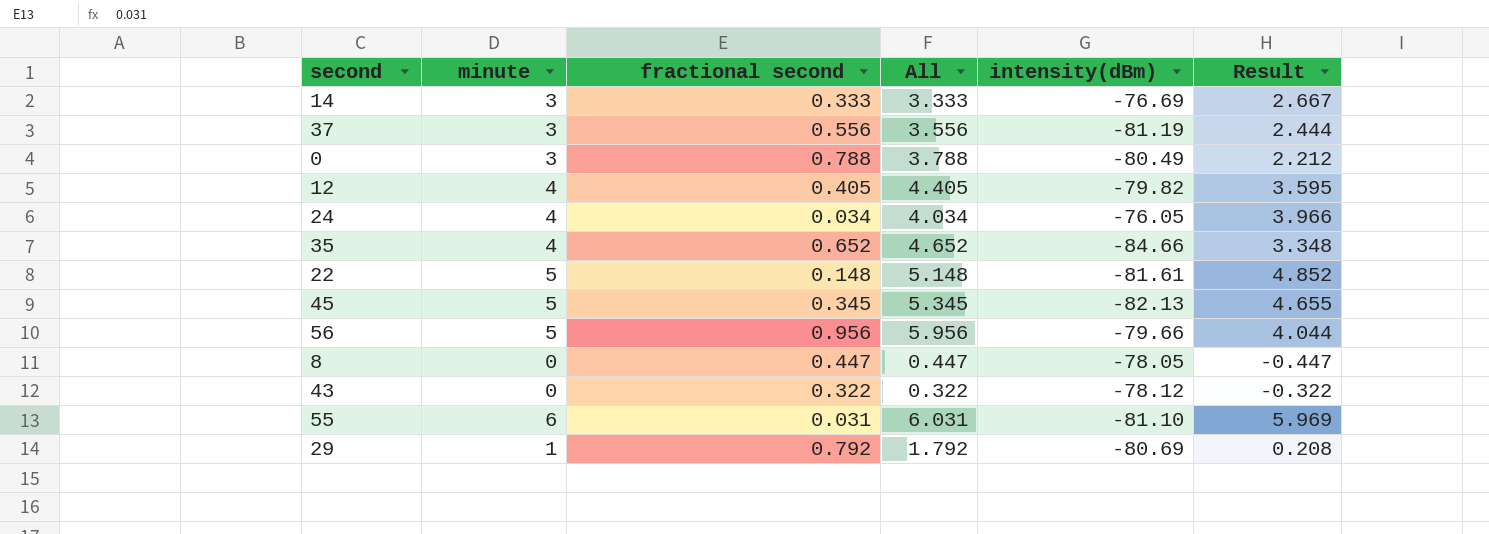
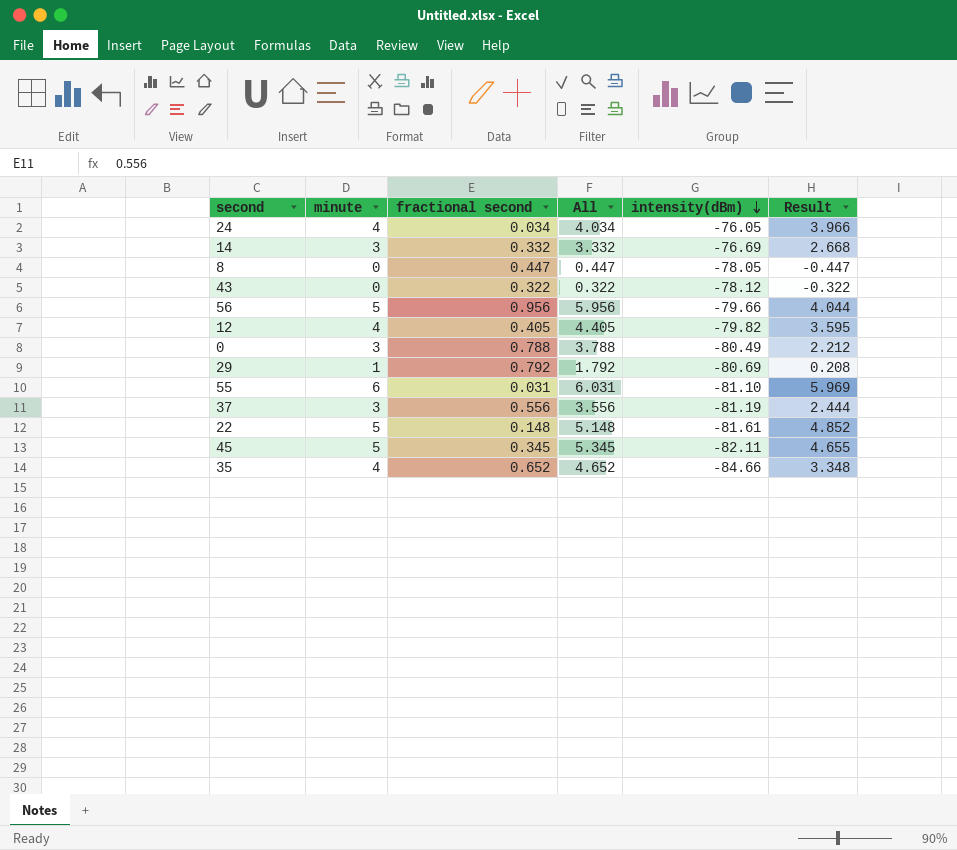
row order: none -> intensity(dBm) descending
14 | fractional second: 0.333 -> 0.332
14 | All: 3.333 -> 3.332
14 | Result: 2.667 -> 2.668
45 | intensity(dBm): -82.13 -> -82.11

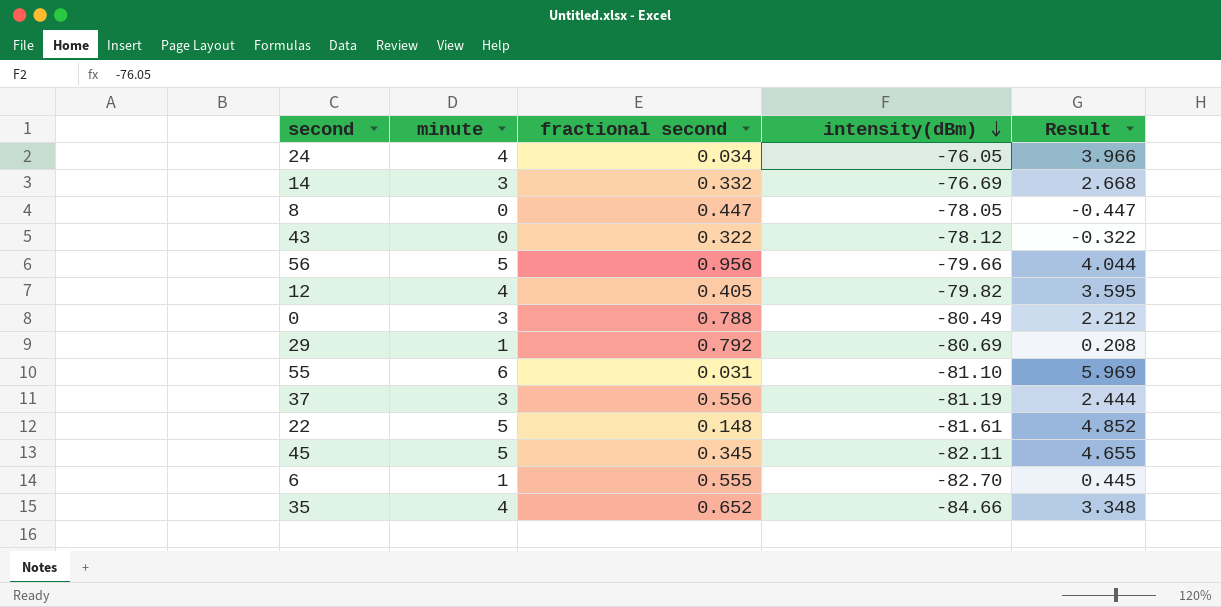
column All | formula: [minute] + [fractional second] -> none
row 6: none -> 1 | 0.555 | -82.70 | 0.445

